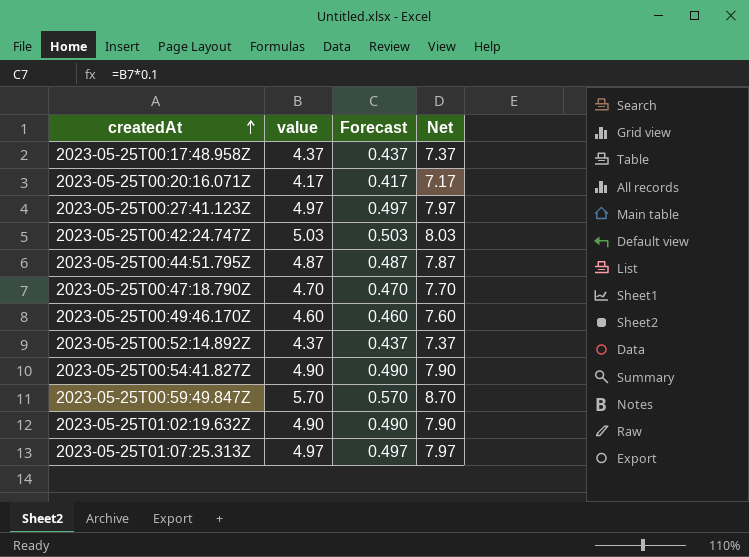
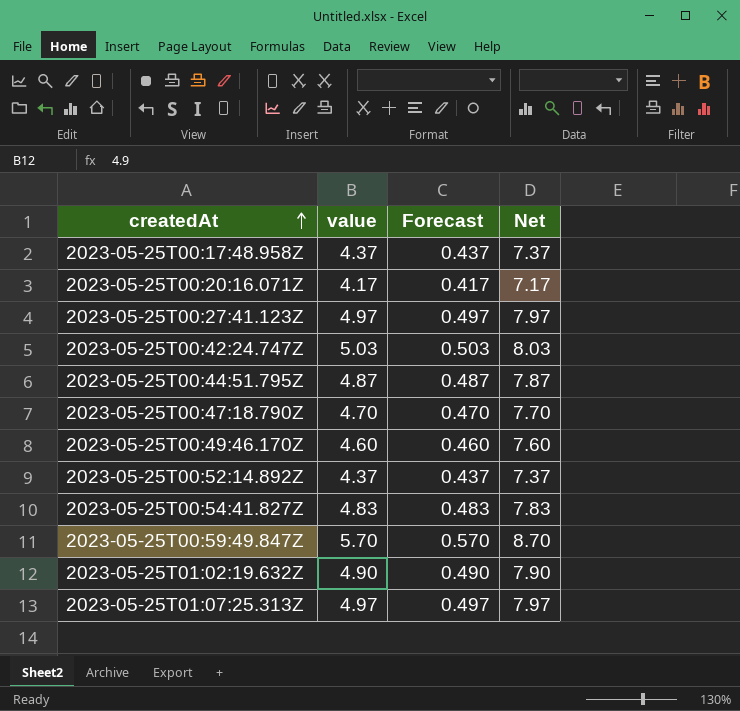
2023-05-25T00:54:41.827Z | value: 4.90 -> 4.83
2023-05-25T00:54:41.827Z | Forecast: 0.490 -> 0.483
2023-05-25T00:54:41.827Z | Net: 7.90 -> 7.83

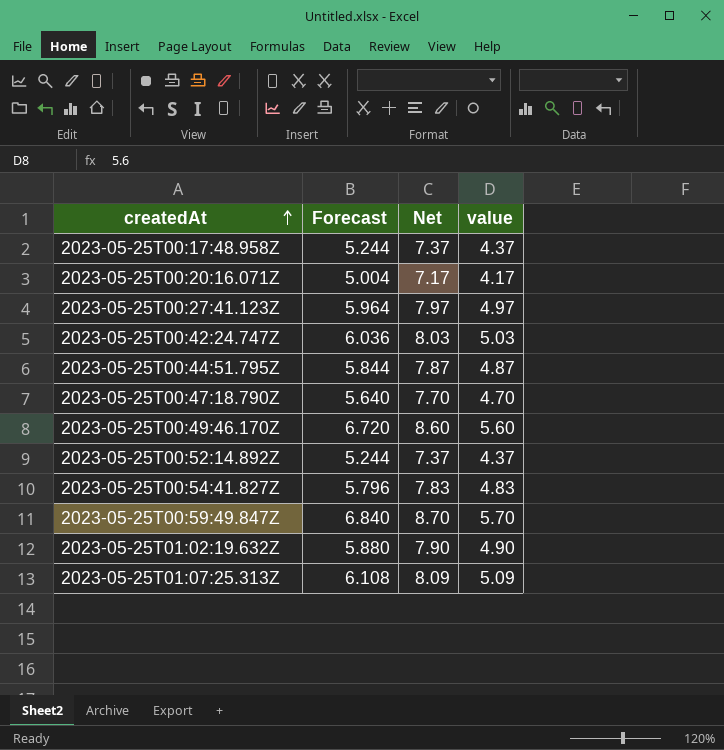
column Forecast | formula: [value] * 0.1 -> [value] * 1.2
column value | position: 2 -> 4
2023-05-25T00:49:46.170Z | Net: 7.60 -> 8.60
2023-05-25T00:49:46.170Z | value: 4.60 -> 5.60
2023-05-25T01:07:25.313Z | Net: 7.97 -> 8.09
2023-05-25T01:07:25.313Z | value: 4.97 -> 5.09

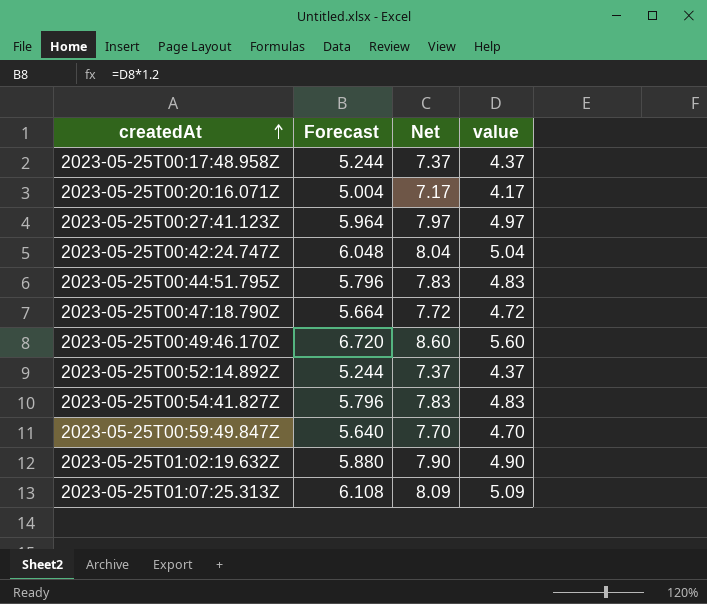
2023-05-25T00:42:24.747Z | Forecast: 6.036 -> 6.048
2023-05-25T00:42:24.747Z | Net: 8.03 -> 8.04
2023-05-25T00:42:24.747Z | value: 5.03 -> 5.04
2023-05-25T00:44:51.795Z | Forecast: 5.844 -> 5.796
2023-05-25T00:44:51.795Z | Net: 7.87 -> 7.83
2023-05-25T00:44:51.795Z | value: 4.87 -> 4.83
2023-05-25T00:47:18.790Z | Forecast: 5.640 -> 5.664
2023-05-25T00:47:18.790Z | Net: 7.70 -> 7.72
2023-05-25T00:47:18.790Z | value: 4.70 -> 4.72
2023-05-25T00:59:49.847Z | Forecast: 6.840 -> 5.640
2023-05-25T00:59:49.847Z | Net: 8.70 -> 7.70
2023-05-25T00:59:49.847Z | value: 5.70 -> 4.70

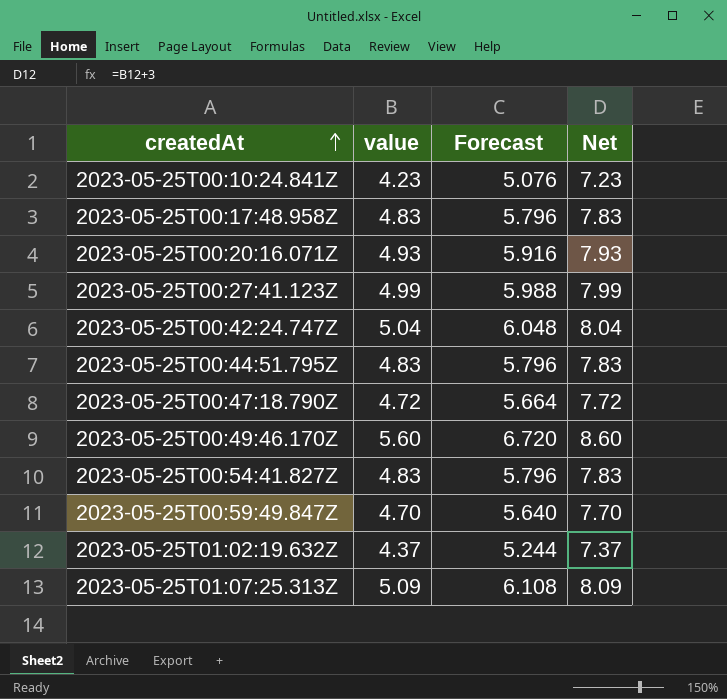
column value | position: 4 -> 2
row 2023-05-25T00:52:14.892Z: 5.244 | 7.37 | 4.37 -> none
row 2023-05-25T00:10:24.841Z: none -> 4.23 | 5.076 | 7.23
2023-05-25T00:17:48.958Z | value: 4.37 -> 4.83
2023-05-25T00:17:48.958Z | Forecast: 5.244 -> 5.796
2023-05-25T00:17:48.958Z | Net: 7.37 -> 7.83
2023-05-25T00:20:16.071Z | value: 4.17 -> 4.93
2023-05-25T00:20:16.071Z | Forecast: 5.004 -> 5.916
2023-05-25T00:20:16.071Z | Net: 7.17 -> 7.93
2023-05-25T00:27:41.123Z | value: 4.97 -> 4.99
2023-05-25T00:27:41.123Z | Forecast: 5.964 -> 5.988
2023-05-25T00:27:41.123Z | Net: 7.97 -> 7.99
2023-05-25T01:02:19.632Z | value: 4.90 -> 4.37
2023-05-25T01:02:19.632Z | Forecast: 5.880 -> 5.244
2023-05-25T01:02:19.632Z | Net: 7.90 -> 7.37

